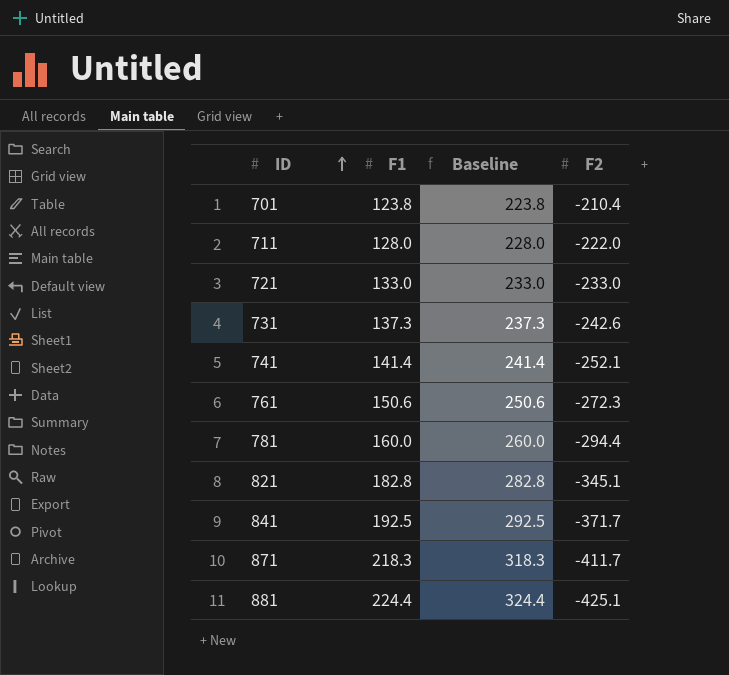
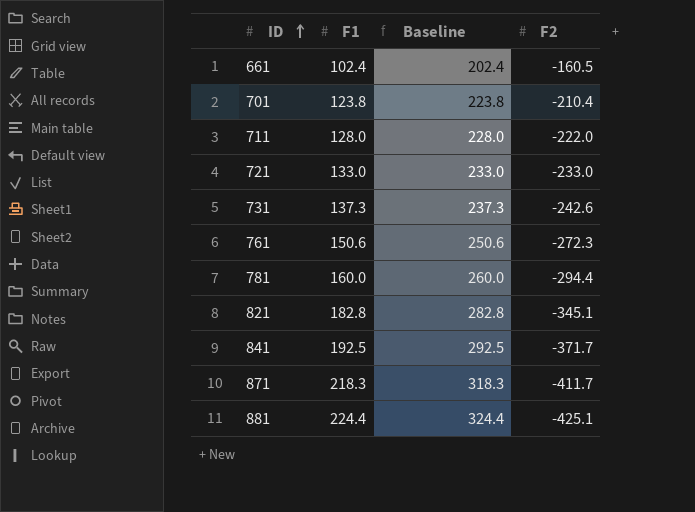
row 741: 141.4 | 241.4 | -252.1 -> none
row 661: none -> 102.4 | 202.4 | -160.5

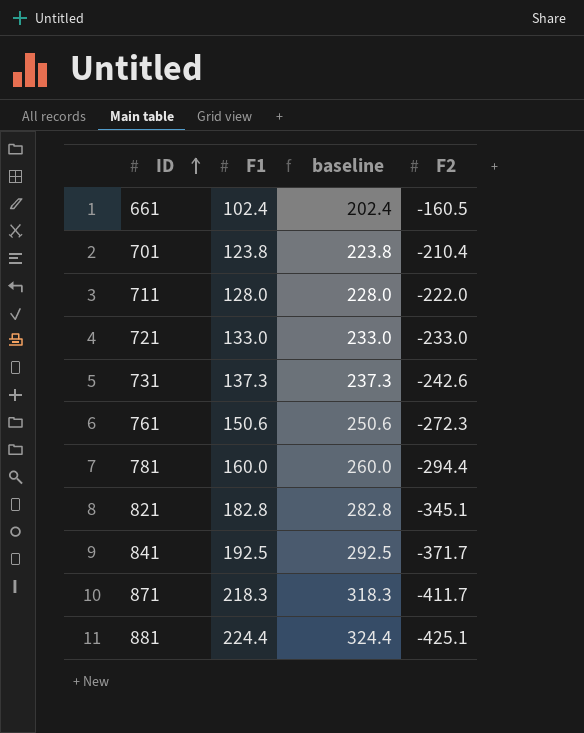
column name: Baseline -> baseline

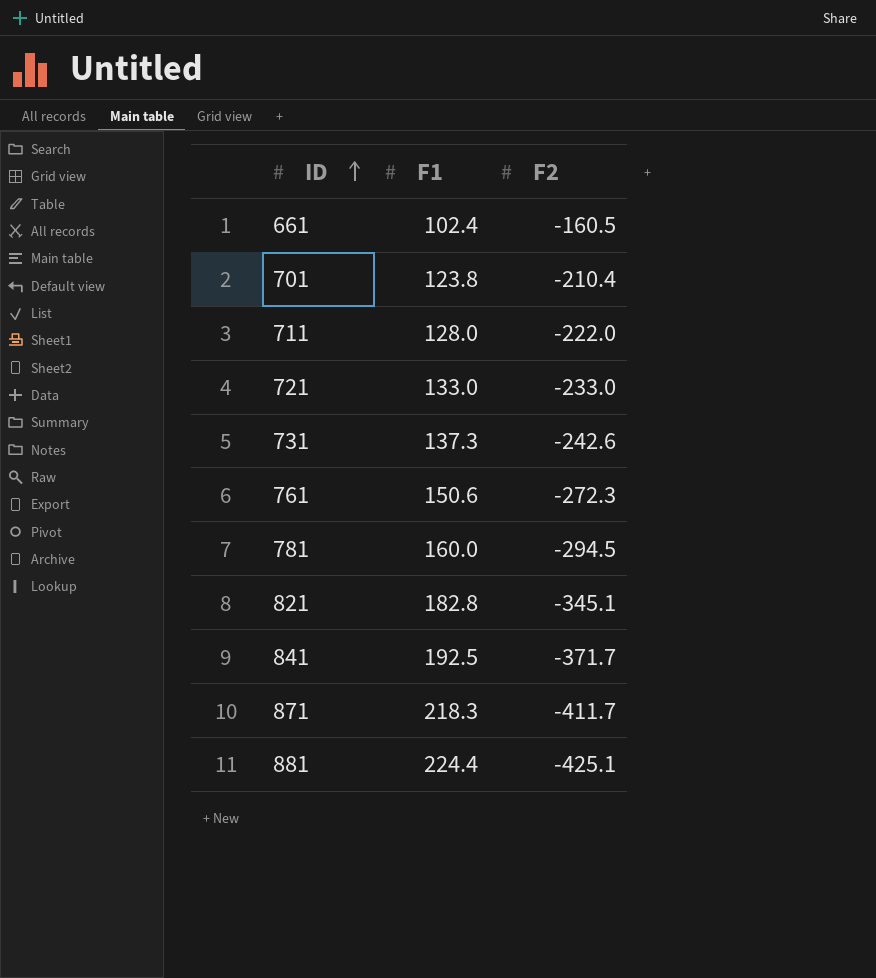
column baseline | formula: [F1] + 100 -> none
781 | F2: -294.4 -> -294.5

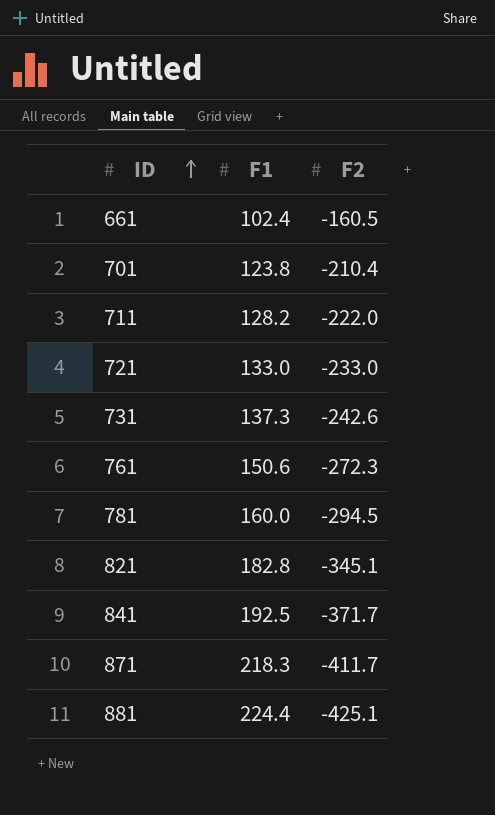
711 | F1: 128.0 -> 128.2

